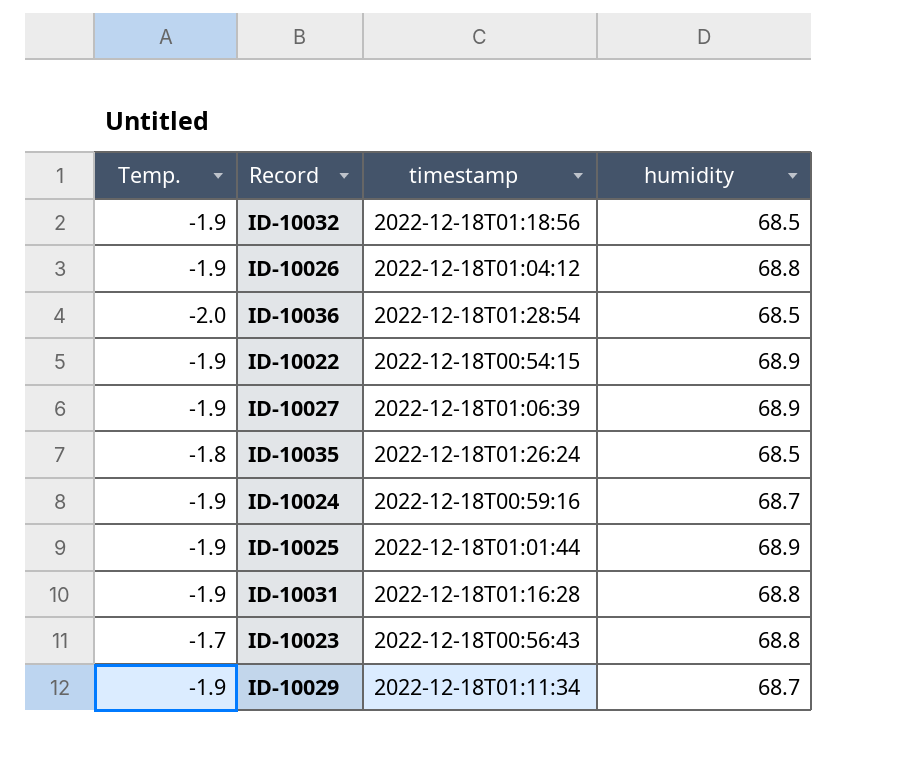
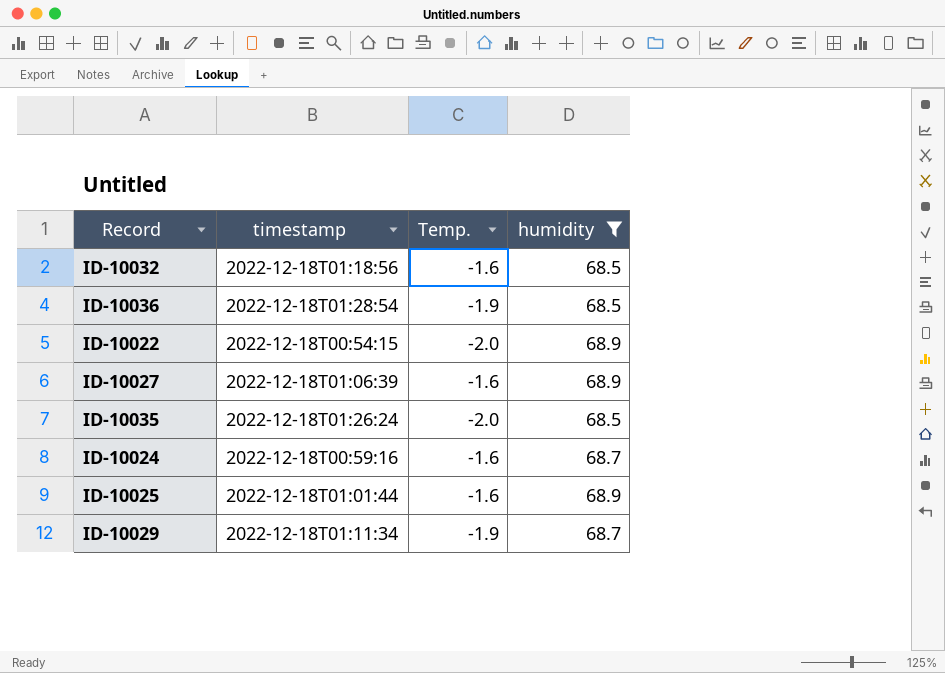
filter: none -> humidity != 68.8
column Temp. | position: 1 -> 3
ID-10032 | Temp.: -1.9 -> -1.6
ID-10036 | Temp.: -2.0 -> -1.9
ID-10022 | Temp.: -1.9 -> -2.0
ID-10027 | Temp.: -1.9 -> -1.6
ID-10035 | Temp.: -1.8 -> -2.0
ID-10024 | Temp.: -1.9 -> -1.6
ID-10025 | Temp.: -1.9 -> -1.6

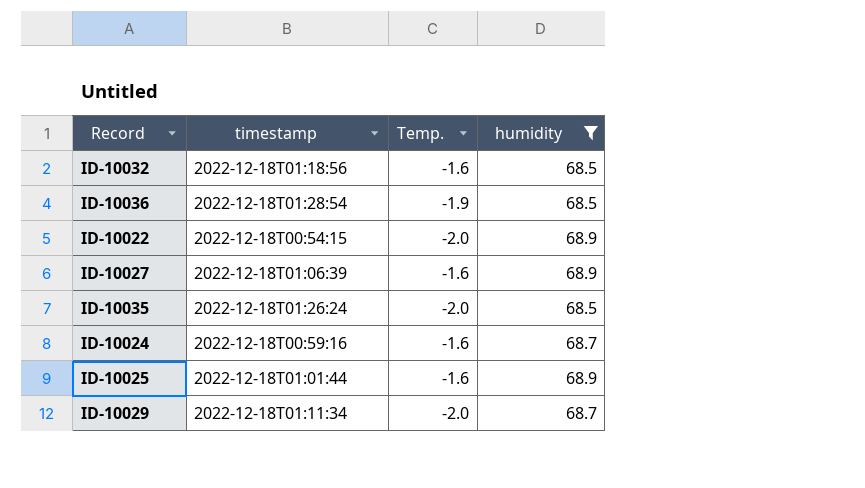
ID-10029 | Temp.: -1.9 -> -2.0

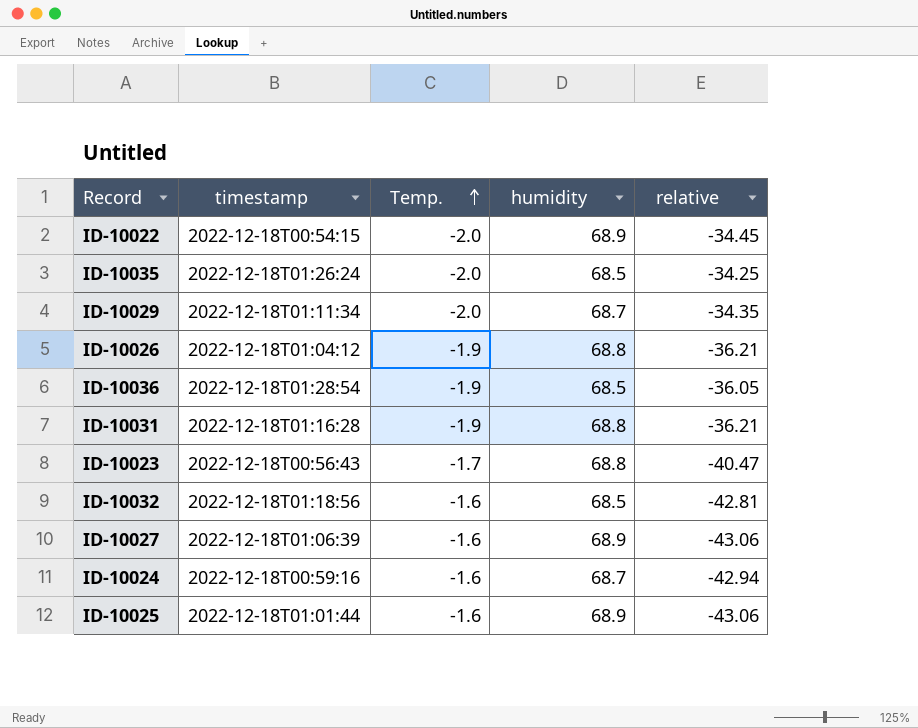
filter: humidity != 68.8 -> none
row order: none -> Temp. ascending
column relative | formula: none -> [humidity] / [Temp.]

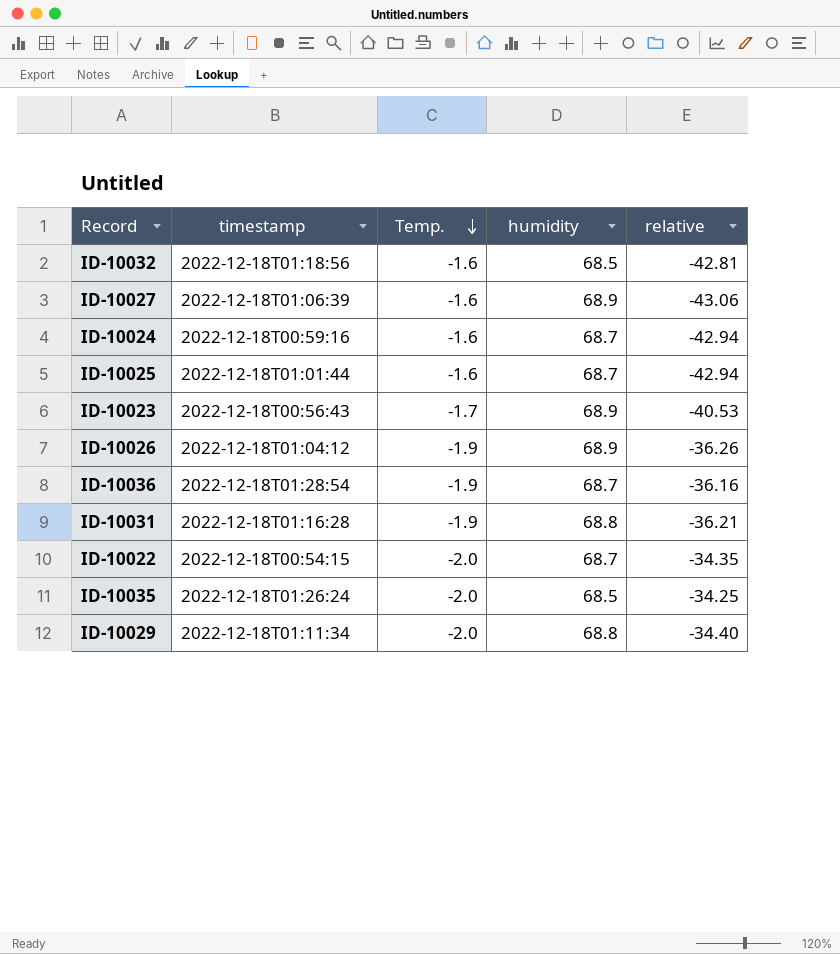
row order: Temp. ascending -> Temp. descending
ID-10025 | humidity: 68.9 -> 68.7
ID-10025 | relative: -43.06 -> -42.94
ID-10023 | humidity: 68.8 -> 68.9
ID-10023 | relative: -40.47 -> -40.53
ID-10026 | humidity: 68.8 -> 68.9
ID-10026 | relative: -36.21 -> -36.26
ID-10036 | humidity: 68.5 -> 68.7
ID-10036 | relative: -36.05 -> -36.16
ID-10022 | humidity: 68.9 -> 68.7
ID-10022 | relative: -34.45 -> -34.35
ID-10029 | humidity: 68.7 -> 68.8
ID-10029 | relative: -34.35 -> -34.40

